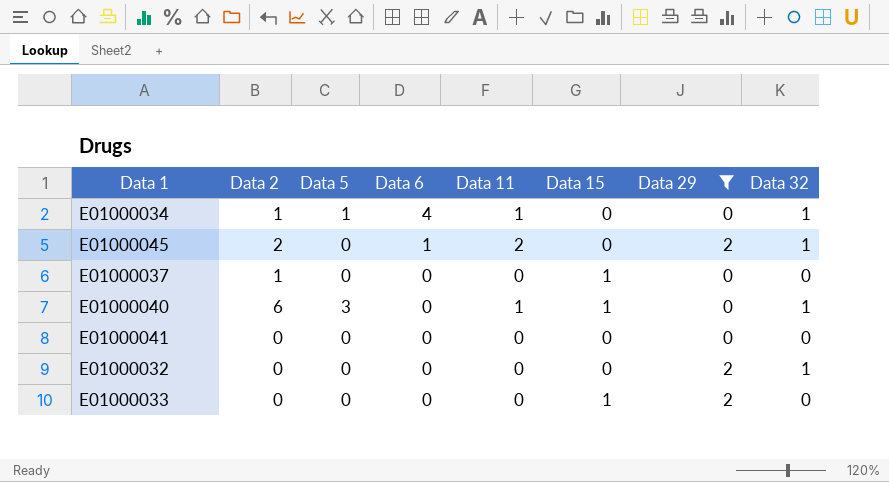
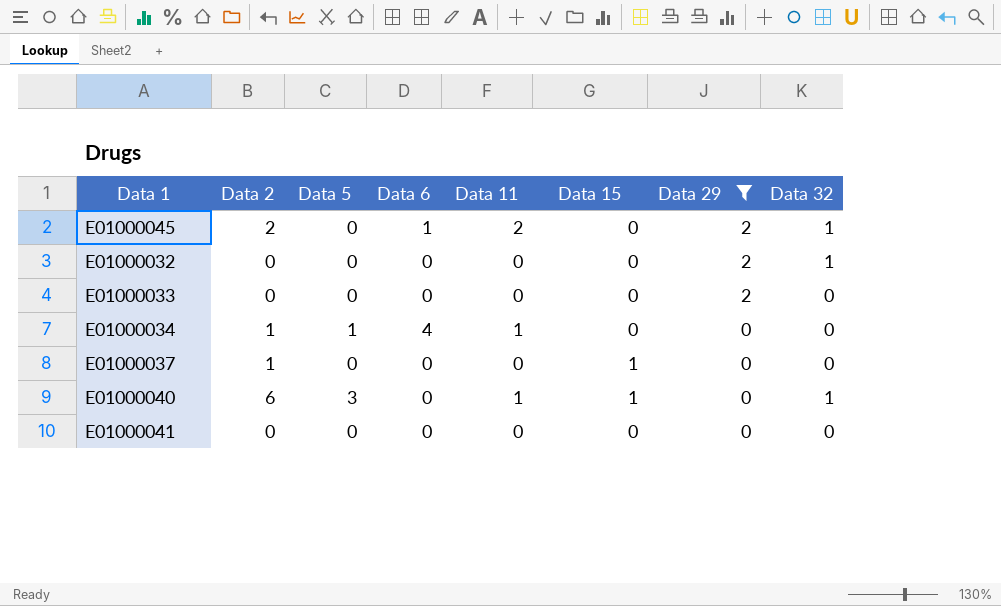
row order: Data 6 descending -> Data 29 descending
E01000033 | Data 15: 1 -> 0
E01000034 | Data 32: 1 -> 0

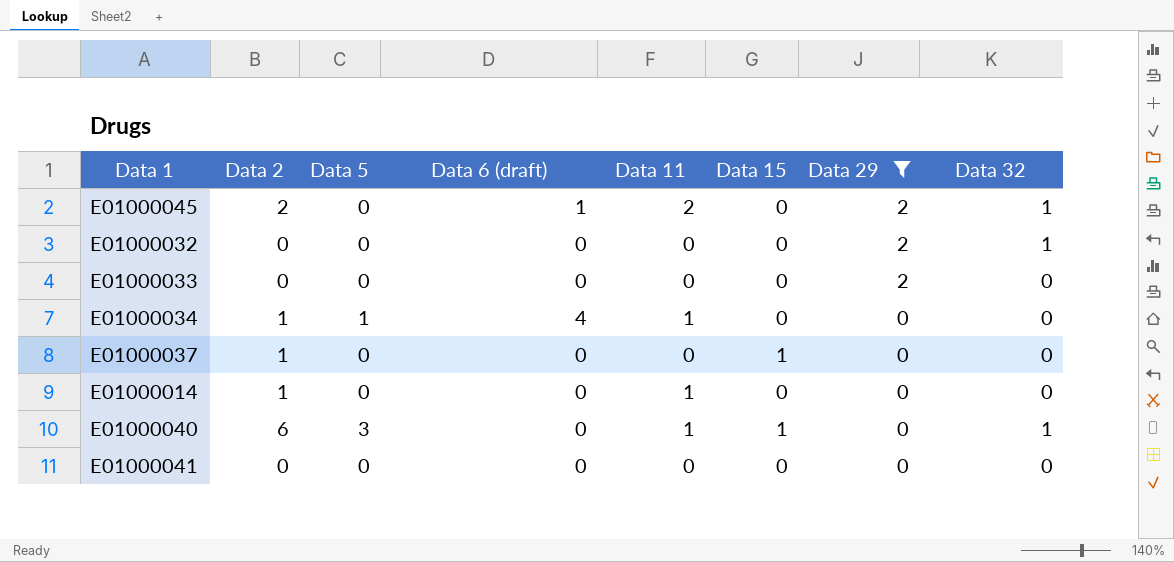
column name: Data 6 -> Data 6 (draft)
row E01000014: none -> 1 | 0 | 0 | 1 | 0 | 0 | 0

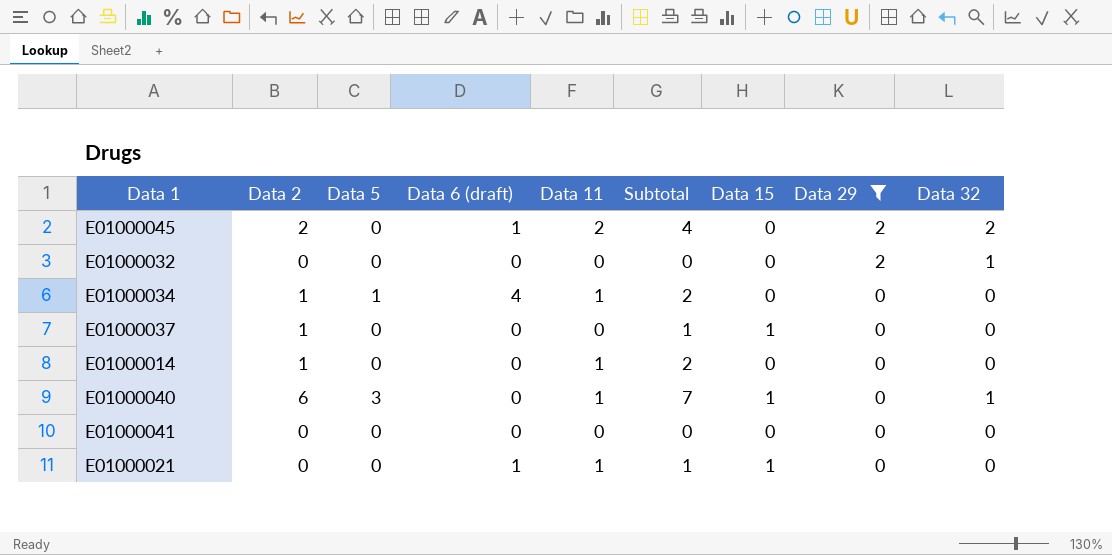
column Subtotal | formula: none -> [Data 2] + [Data 11]
row E01000033: 0 | 0 | 0 | 0 | 0 | 2 | 0 -> none
E01000045 | Data 32: 1 -> 2
row E01000021: none -> 0 | 0 | 1 | 1 | 1 | 1 | 0 | 0

